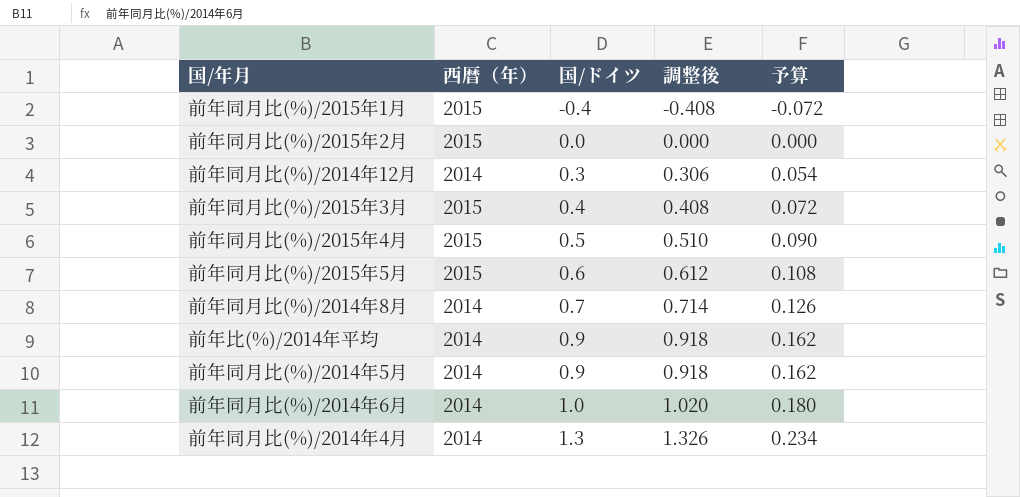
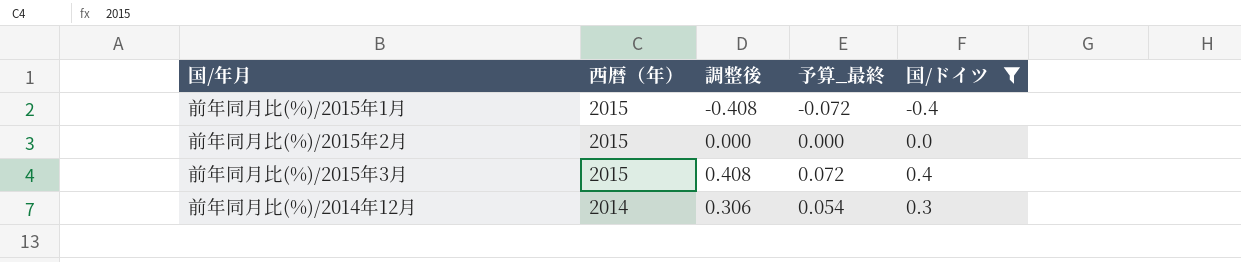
filter: none -> 国/ドイツ <= 0.4
row order: 国/ドイツ ascending -> 西暦（年） descending
column name: 予算 -> 予算_最終
column 国/ドイツ | position: 3 -> 5

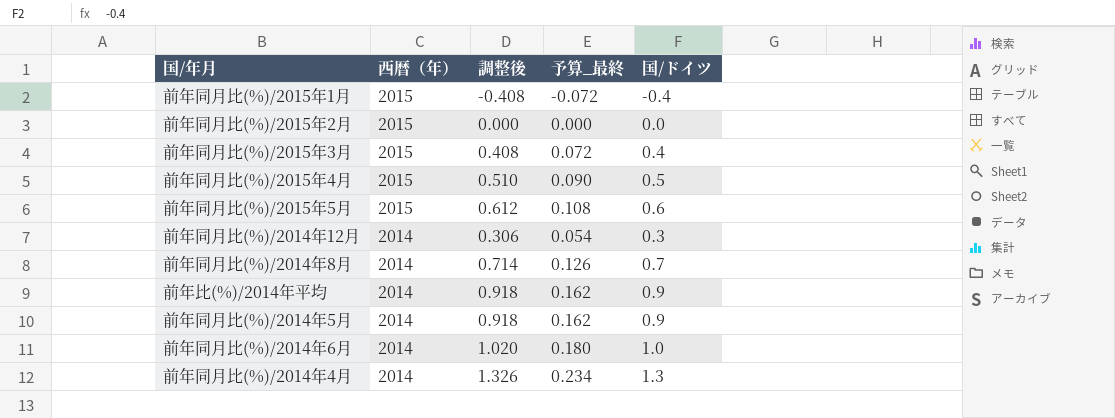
filter: 国/ドイツ <= 0.4 -> none

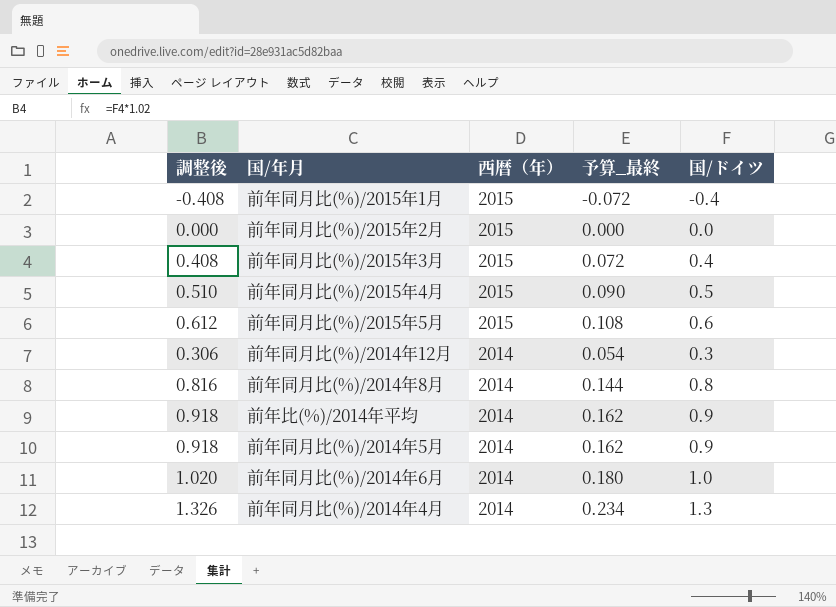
column 調整後 | position: 3 -> 1
前年同月比(%)/2014年8月 | 調整後: 0.714 -> 0.816
前年同月比(%)/2014年8月 | 予算_最終: 0.126 -> 0.144
前年同月比(%)/2014年8月 | 国/ドイツ: 0.7 -> 0.8

